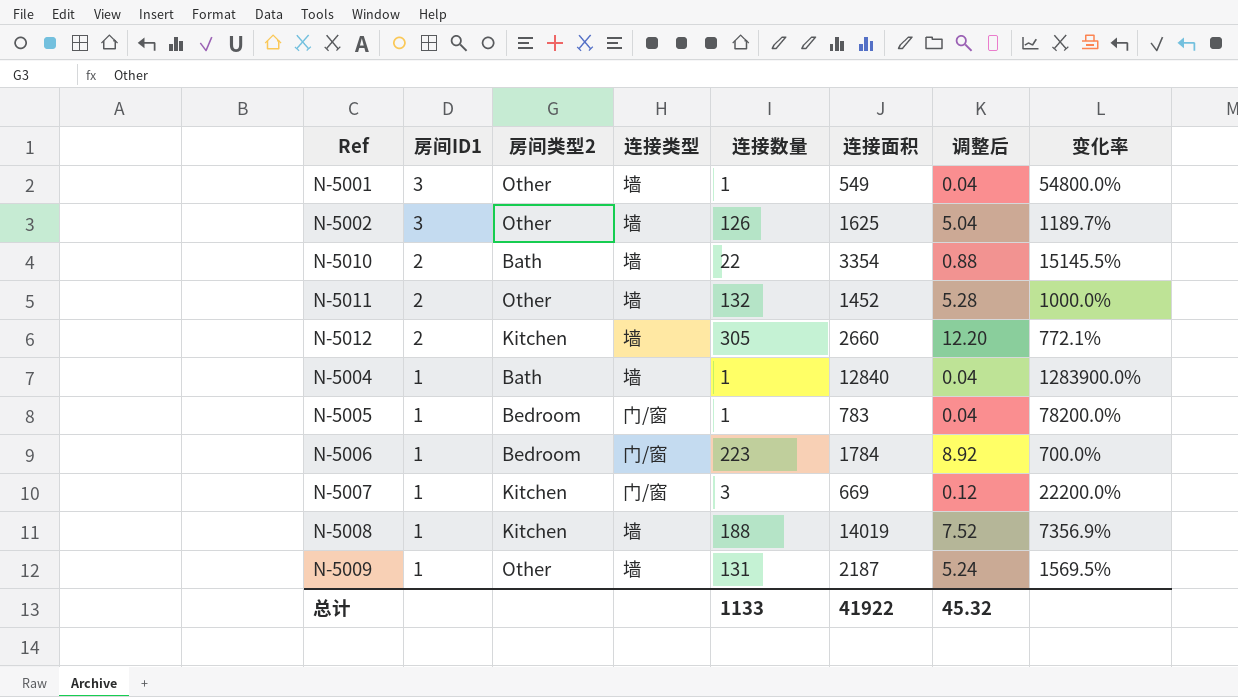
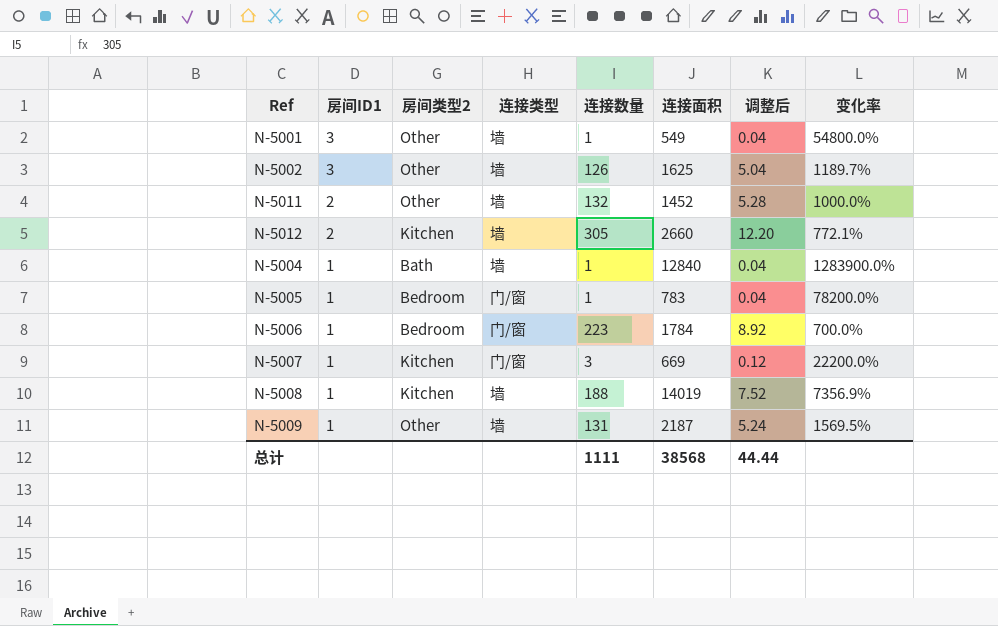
row N-5010: 2 | Bath | 墙 | 22 | 3354 | 0.88 | 15145.5% -> none
总计 | 连接数量: 1133 -> 1111
总计 | 连接面积: 41922 -> 38568
总计 | 调整后: 45.32 -> 44.44

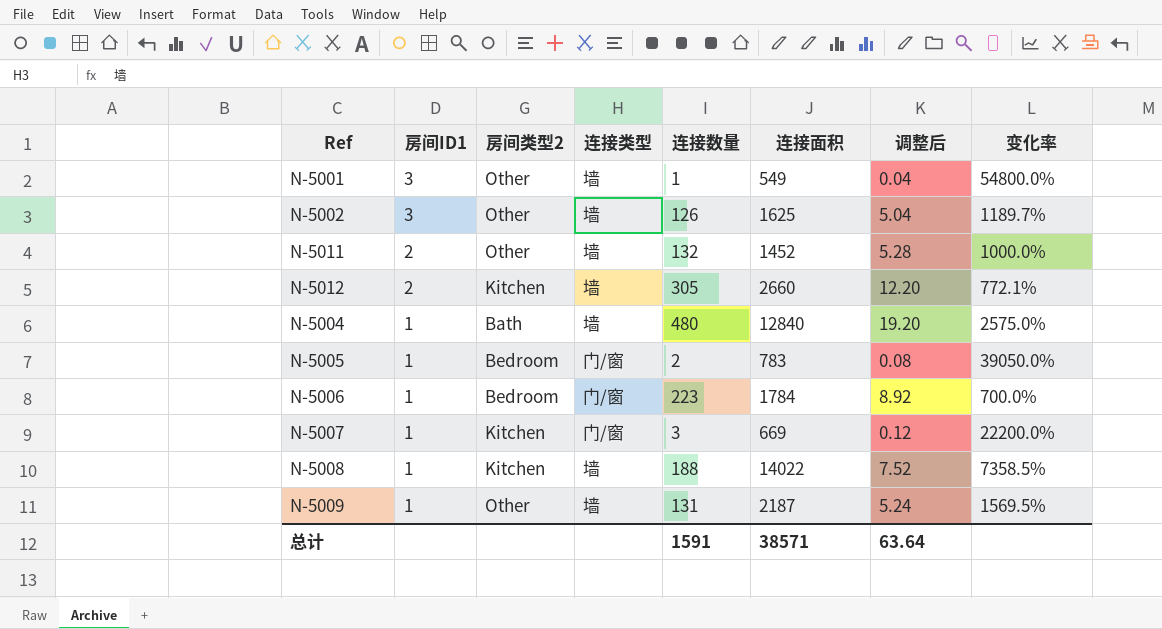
N-5004 | 连接数量: 1 -> 480
N-5004 | 调整后: 0.04 -> 19.20
N-5004 | 变化率: 1283900.0% -> 2575.0%
N-5005 | 连接数量: 1 -> 2
N-5005 | 调整后: 0.04 -> 0.08
N-5005 | 变化率: 78200.0% -> 39050.0%
N-5008 | 连接面积: 14019 -> 14022
N-5008 | 变化率: 7356.9% -> 7358.5%
总计 | 连接数量: 1111 -> 1591
总计 | 连接面积: 38568 -> 38571
总计 | 调整后: 44.44 -> 63.64

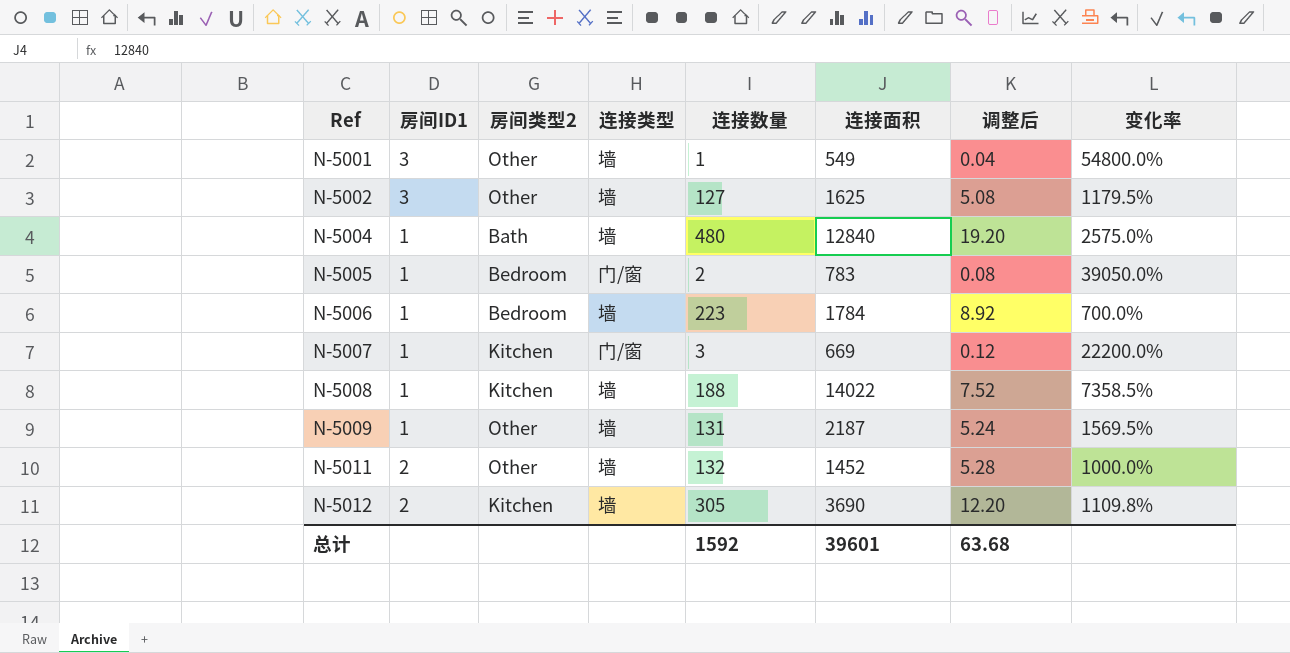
row order: 房间ID1 descending -> Ref ascending
N-5002 | 连接数量: 126 -> 127
N-5002 | 调整后: 5.04 -> 5.08
N-5002 | 变化率: 1189.7% -> 1179.5%
N-5006 | 连接类型: 门/窗 -> 墙
N-5012 | 连接面积: 2660 -> 3690
N-5012 | 变化率: 772.1% -> 1109.8%
总计 | 连接数量: 1591 -> 1592
总计 | 连接面积: 38571 -> 39601
总计 | 调整后: 63.64 -> 63.68

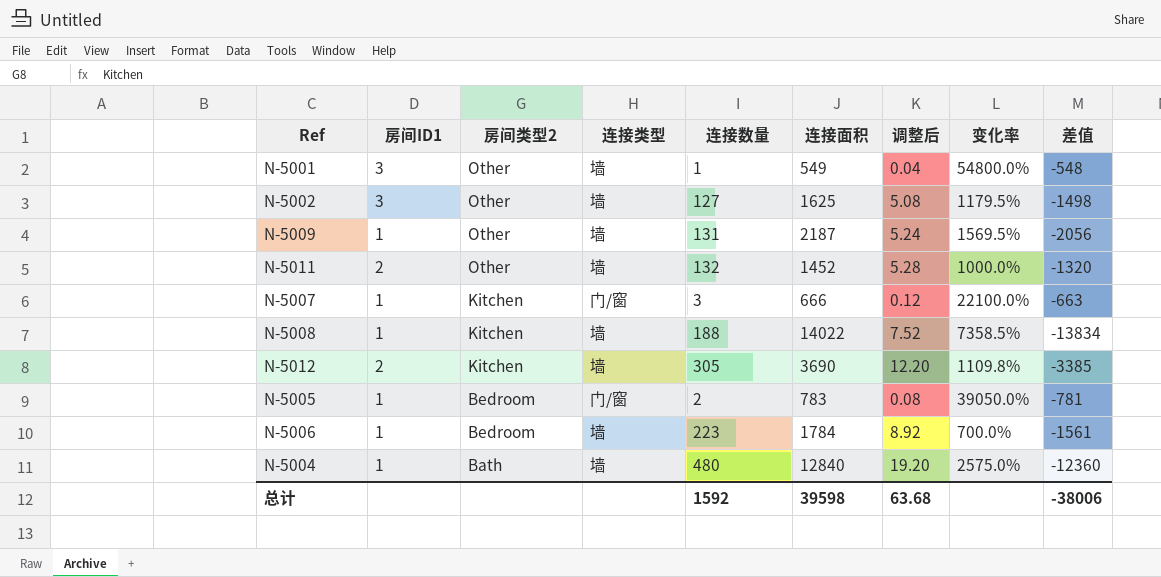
row order: Ref ascending -> 房间类型2 descending
column 差值 | formula: none -> [连接数量] - [连接面积]
N-5007 | 连接面积: 669 -> 666
N-5007 | 变化率: 22200.0% -> 22100.0%
总计 | 连接面积: 39601 -> 39598

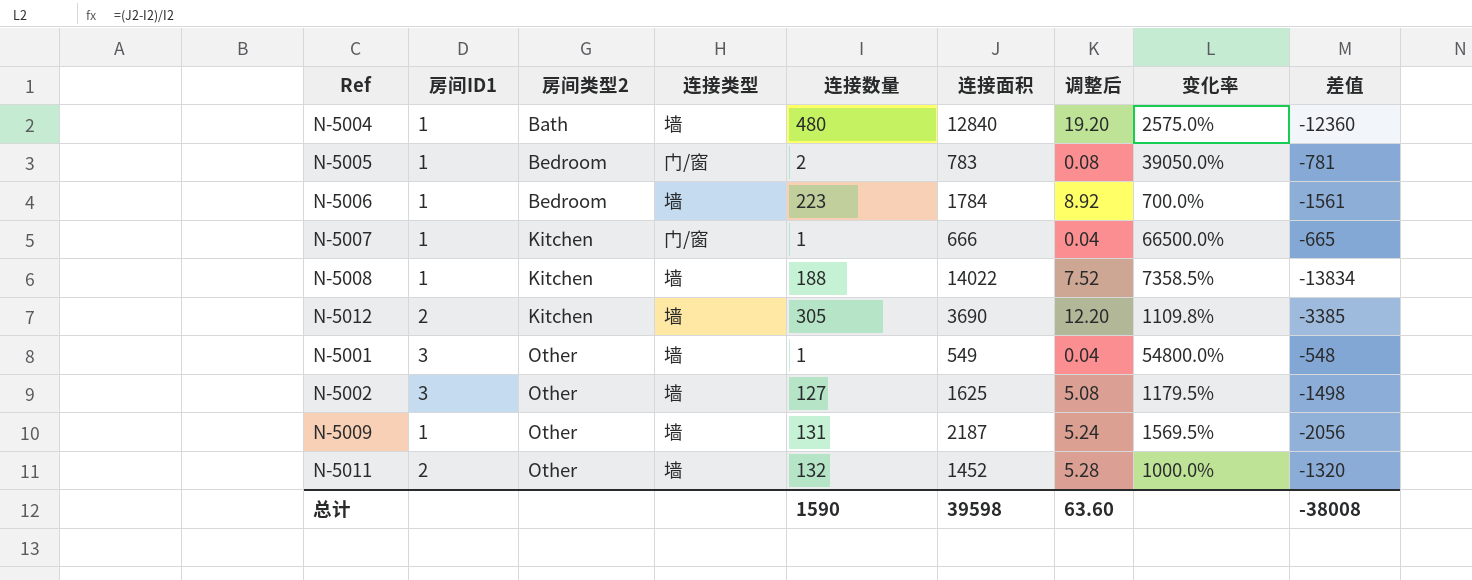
row order: 房间类型2 descending -> 房间类型2 ascending
N-5007 | 连接数量: 3 -> 1
N-5007 | 调整后: 0.12 -> 0.04
N-5007 | 变化率: 22100.0% -> 66500.0%
N-5007 | 差值: -663 -> -665
总计 | 连接数量: 1592 -> 1590
总计 | 调整后: 63.68 -> 63.60
总计 | 差值: -38006 -> -38008

